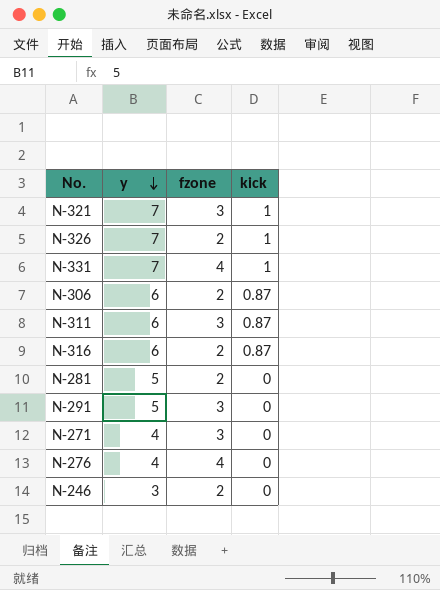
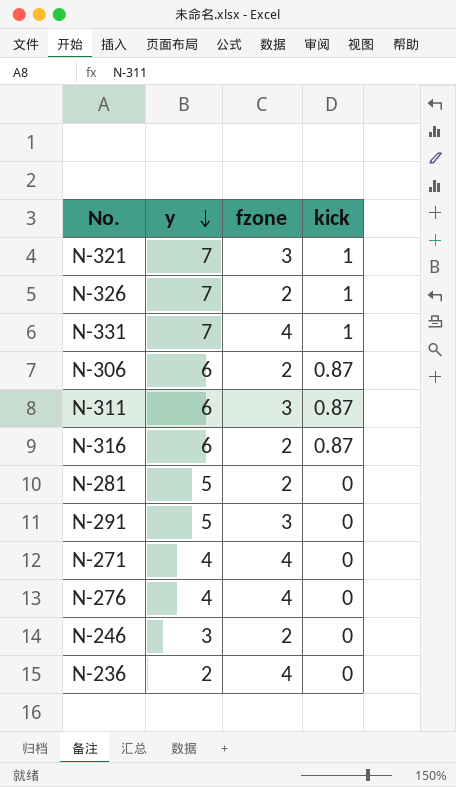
N-271 | fzone: 3 -> 4
row N-236: none -> 2 | 4 | 0

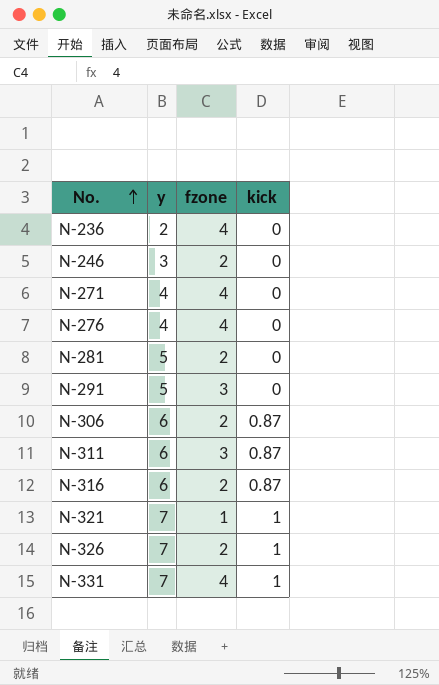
row order: y descending -> No. ascending
N-321 | fzone: 3 -> 1

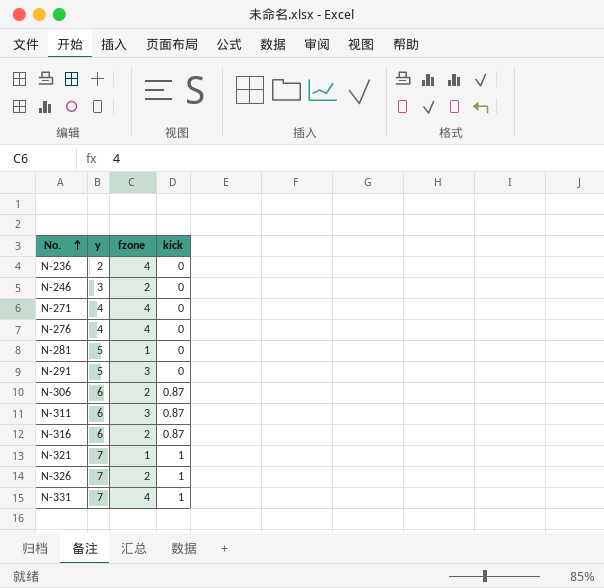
N-281 | fzone: 2 -> 1

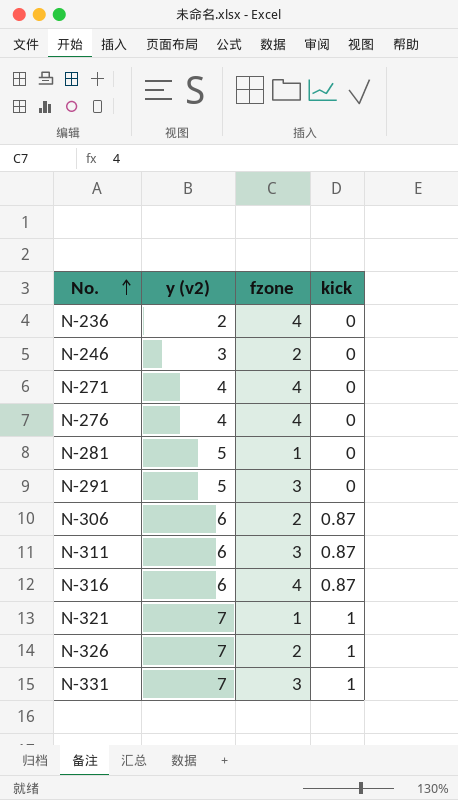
column name: y -> y (v2)
N-316 | fzone: 2 -> 4
N-331 | fzone: 4 -> 3

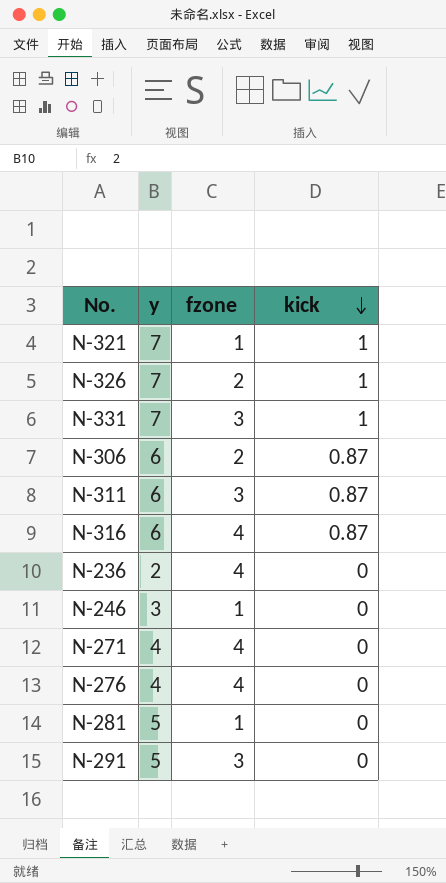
row order: No. ascending -> kick descending
column name: y (v2) -> y
N-246 | fzone: 2 -> 1

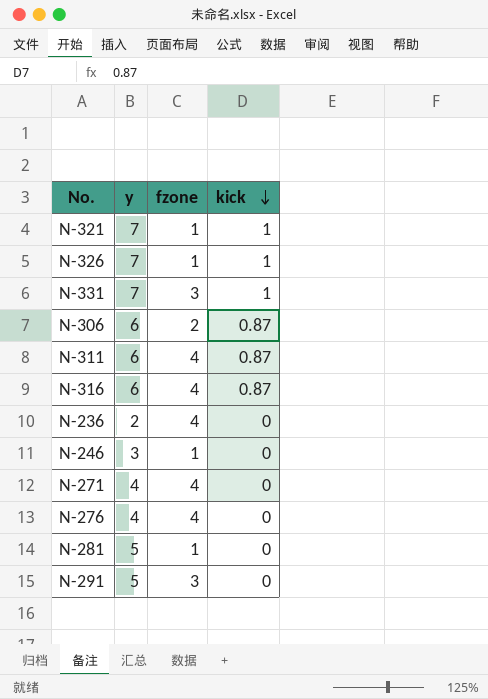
N-326 | fzone: 2 -> 1
N-311 | fzone: 3 -> 4

